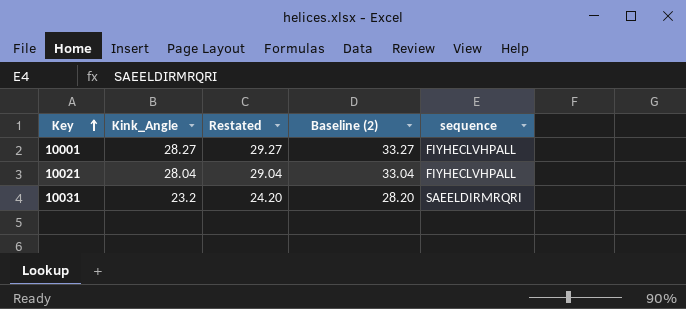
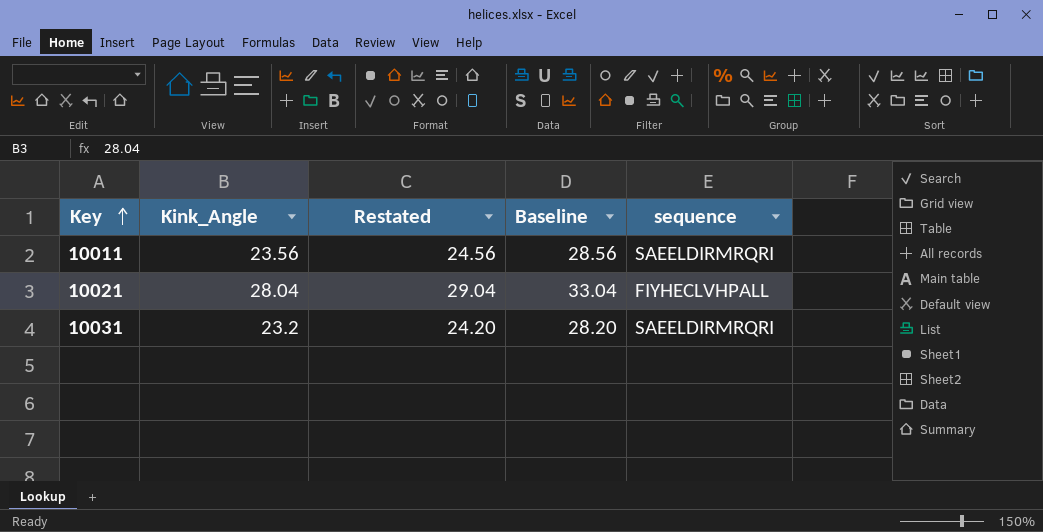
column name: Baseline (2) -> Baseline
row 10001: 28.27 | 29.27 | 33.27 | FIYHECLVHPALL -> none
row 10011: none -> 23.56 | 24.56 | 28.56 | SAEELDIRMRQRI

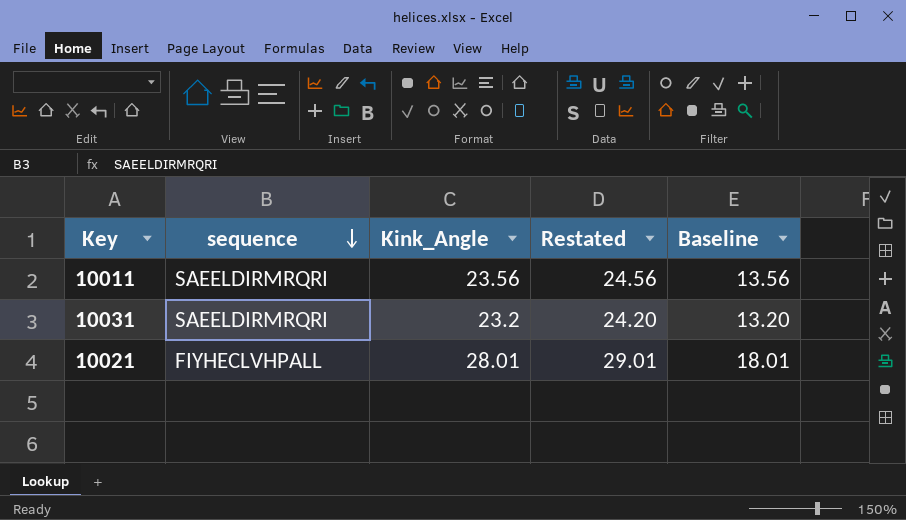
row order: Key ascending -> sequence descending
column sequence | position: 5 -> 2
column Baseline | formula: [Kink_Angle] + 5 -> [Kink_Angle] - 10
10021 | Kink_Angle: 28.04 -> 28.01
10021 | Restated: 29.04 -> 29.01

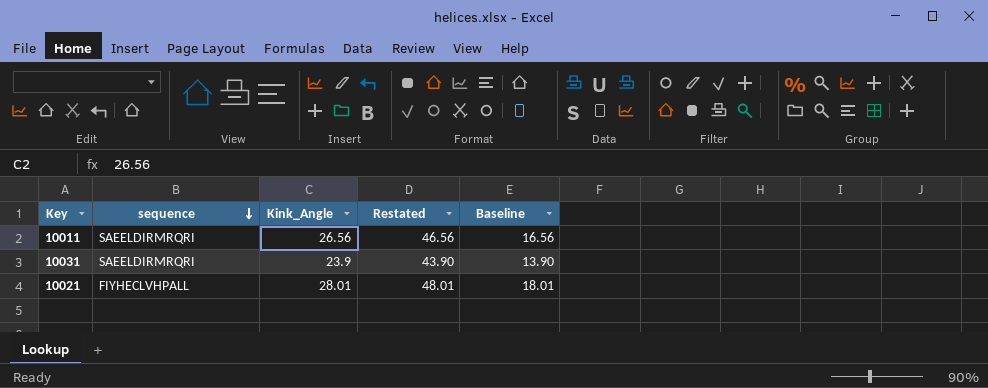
column Restated | formula: [Kink_Angle] + 1 -> [Kink_Angle] + 20
10011 | Kink_Angle: 23.56 -> 26.56
10011 | Baseline: 13.56 -> 16.56
10031 | Kink_Angle: 23.2 -> 23.9
10031 | Baseline: 13.20 -> 13.90

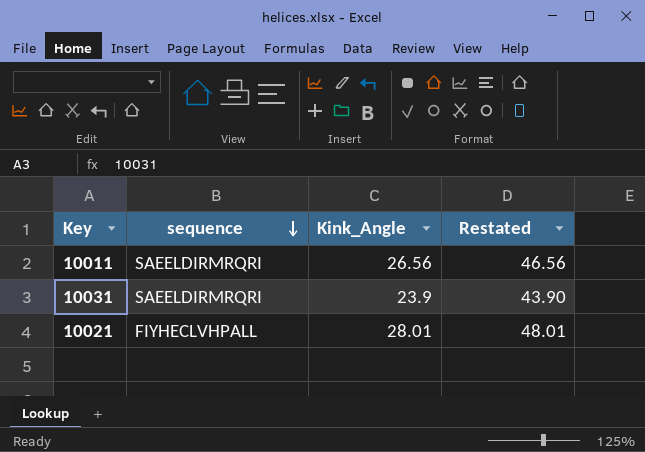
column Baseline | formula: [Kink_Angle] - 10 -> none

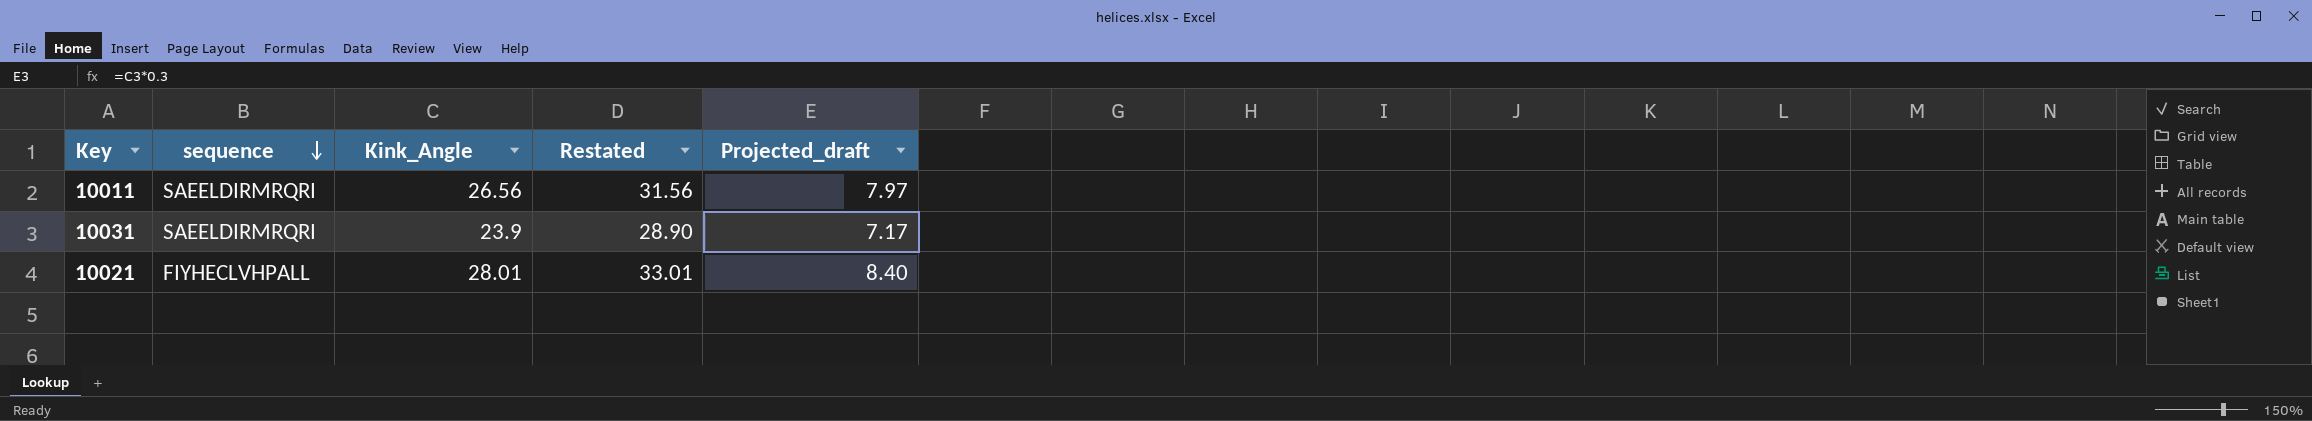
column Restated | formula: [Kink_Angle] + 20 -> [Kink_Angle] + 5
column Projected_draft | formula: none -> [Kink_Angle] * 0.3

